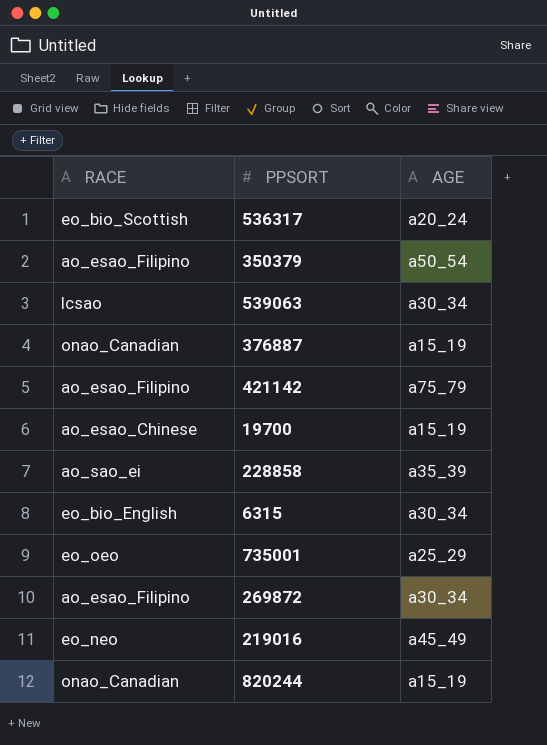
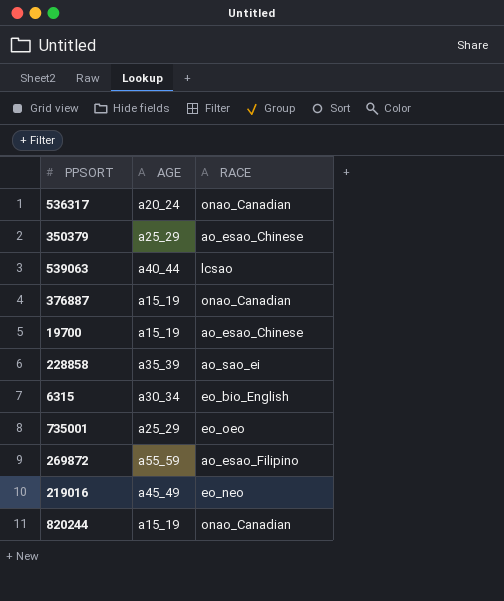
column RACE | position: 1 -> 3
row 421142: ao_esao_Filipino | a75_79 -> none
536317 | RACE: eo_bio_Scottish -> onao_Canadian
350379 | AGE: a50_54 -> a25_29
350379 | RACE: ao_esao_Filipino -> ao_esao_Chinese
539063 | AGE: a30_34 -> a40_44
269872 | AGE: a30_34 -> a55_59

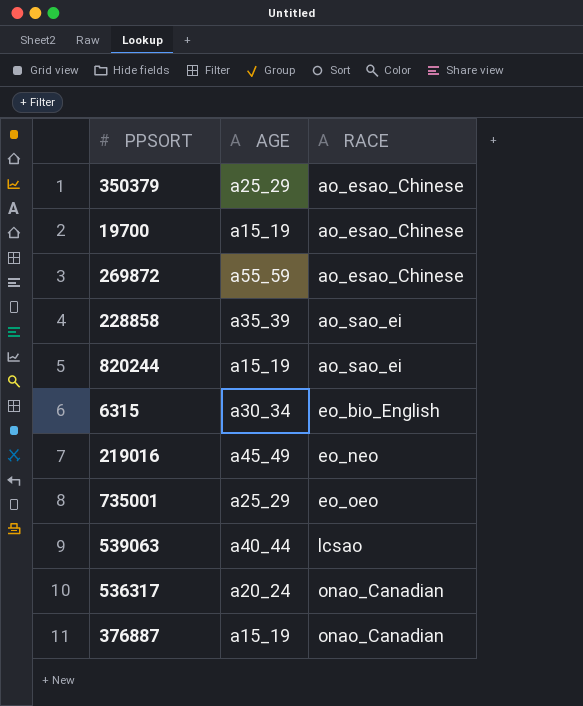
row order: none -> RACE ascending
269872 | RACE: ao_esao_Filipino -> ao_esao_Chinese
820244 | RACE: onao_Canadian -> ao_sao_ei

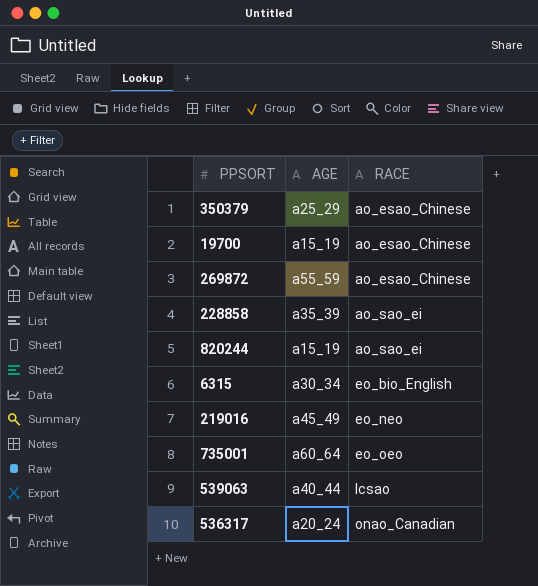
row 376887: a15_19 | onao_Canadian -> none
735001 | AGE: a25_29 -> a60_64

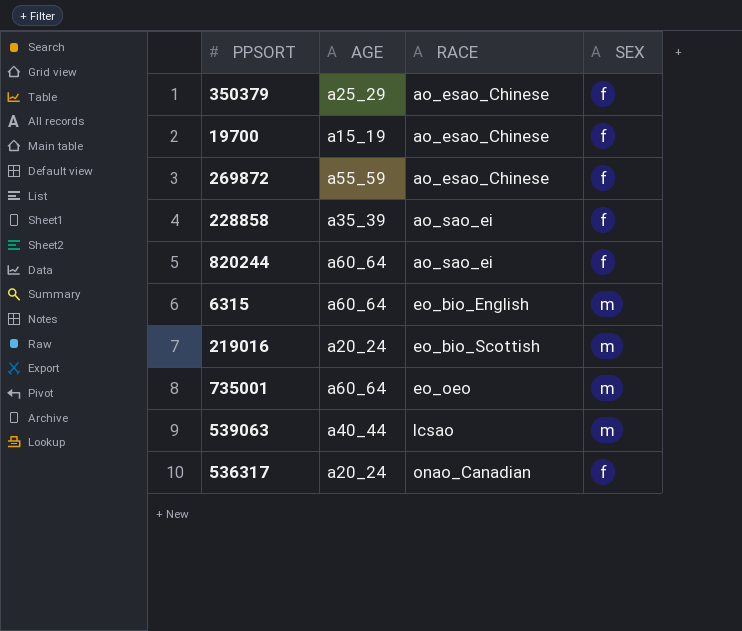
column SEX | position: none -> 4
820244 | AGE: a15_19 -> a60_64
6315 | AGE: a30_34 -> a60_64
219016 | AGE: a45_49 -> a20_24
219016 | RACE: eo_neo -> eo_bio_Scottish

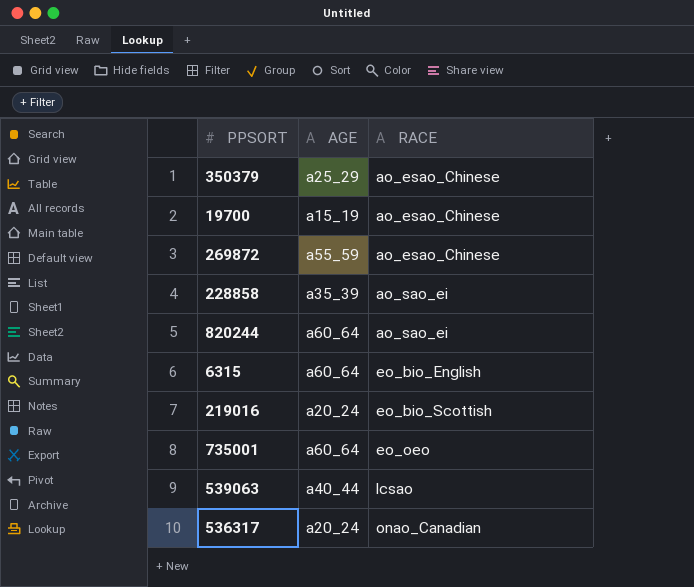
column SEX | position: 4 -> none

